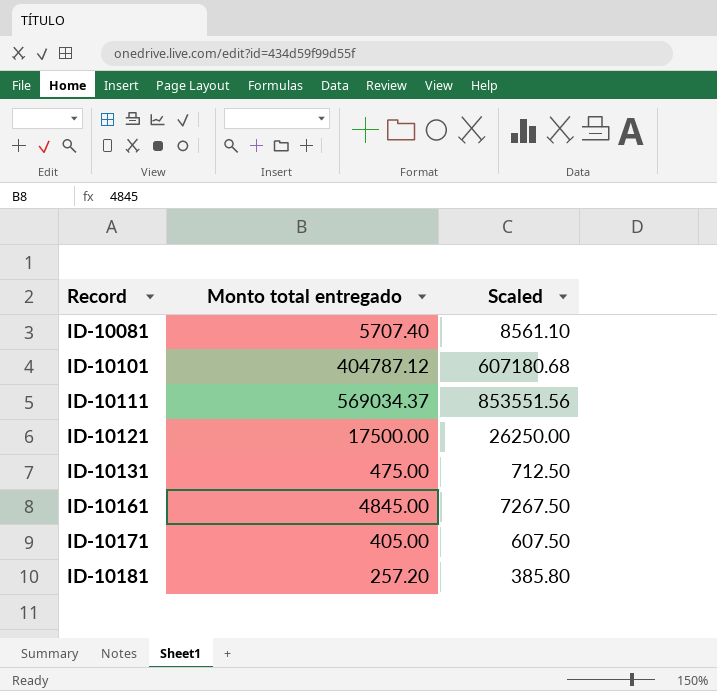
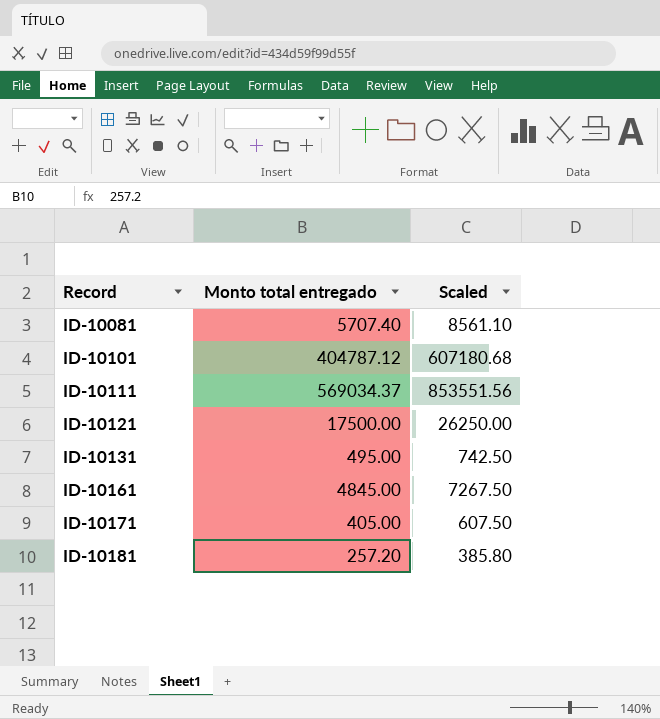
ID-10131 | Monto total entregado: 475.00 -> 495.00
ID-10131 | Scaled: 712.50 -> 742.50

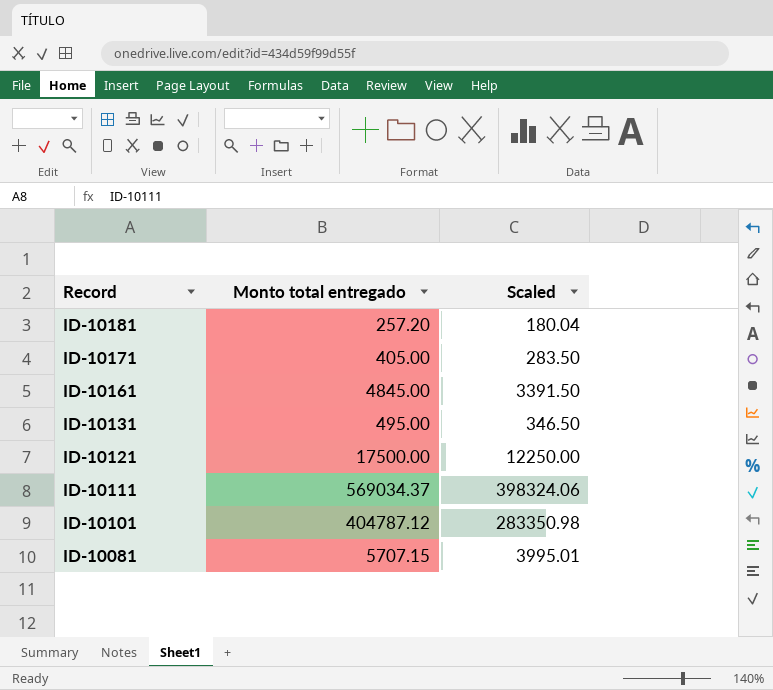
row order: Record ascending -> Record descending
column Scaled | formula: [Monto total entregado] * 1.5 -> [Monto total entregado] * 0.7
ID-10081 | Monto total entregado: 5707.40 -> 5707.15

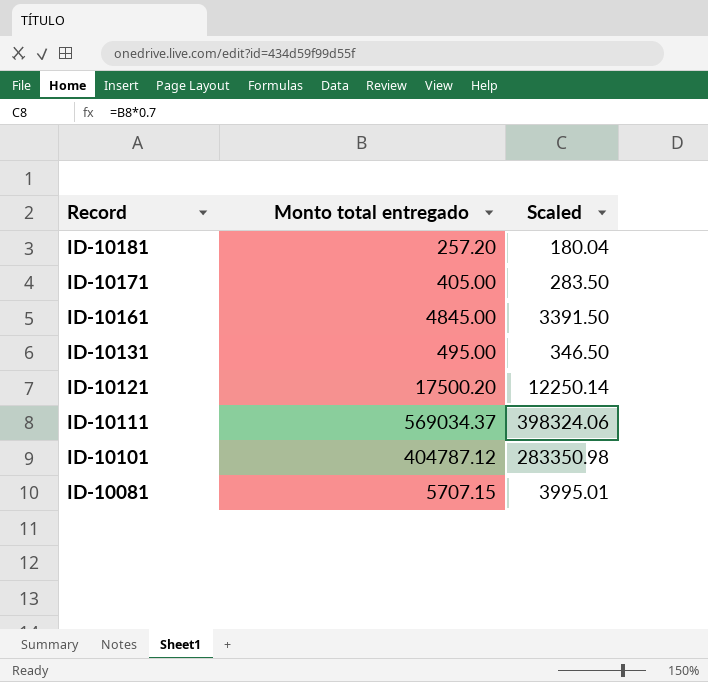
ID-10121 | Monto total entregado: 17500.00 -> 17500.20
ID-10121 | Scaled: 12250.00 -> 12250.14

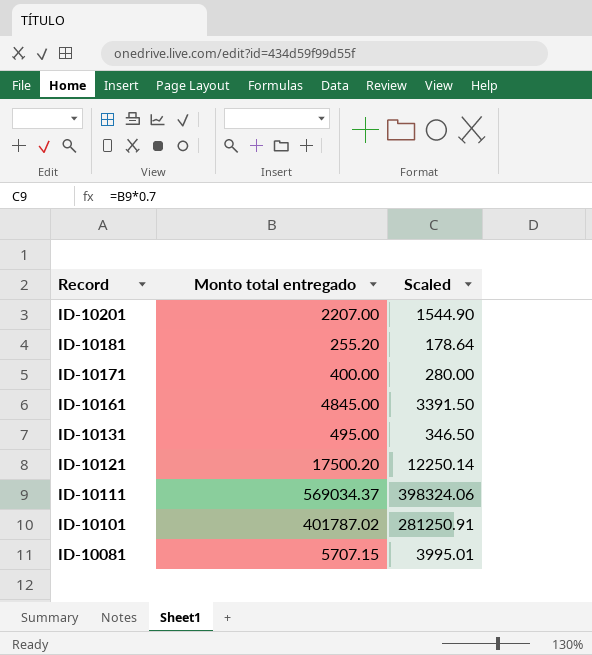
row ID-10201: none -> 2207.00 | 1544.90
ID-10181 | Monto total entregado: 257.20 -> 255.20
ID-10181 | Scaled: 180.04 -> 178.64
ID-10171 | Monto total entregado: 405.00 -> 400.00
ID-10171 | Scaled: 283.50 -> 280.00
ID-10101 | Monto total entregado: 404787.12 -> 401787.02
ID-10101 | Scaled: 283350.98 -> 281250.91

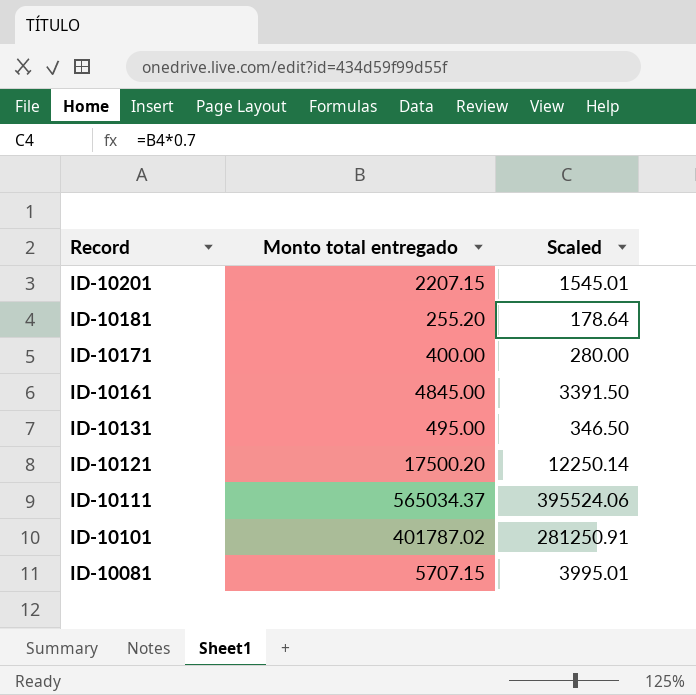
ID-10201 | Monto total entregado: 2207.00 -> 2207.15
ID-10201 | Scaled: 1544.90 -> 1545.01
ID-10111 | Monto total entregado: 569034.37 -> 565034.37
ID-10111 | Scaled: 398324.06 -> 395524.06

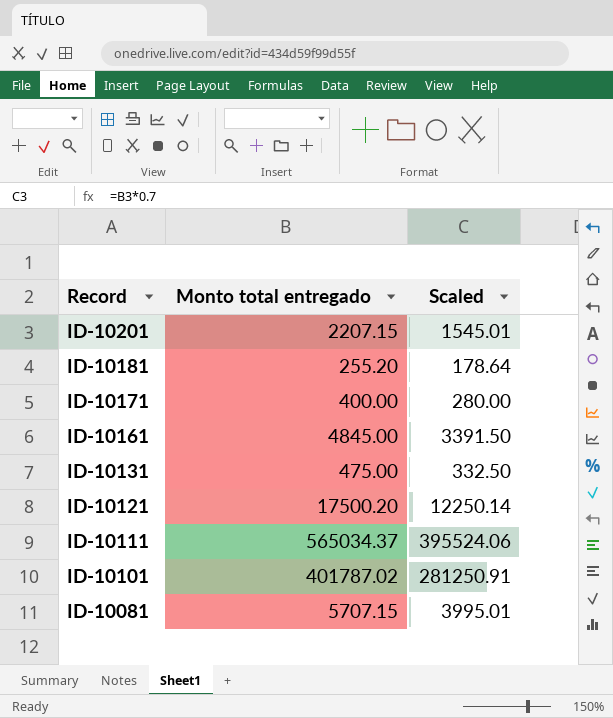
ID-10131 | Monto total entregado: 495.00 -> 475.00
ID-10131 | Scaled: 346.50 -> 332.50

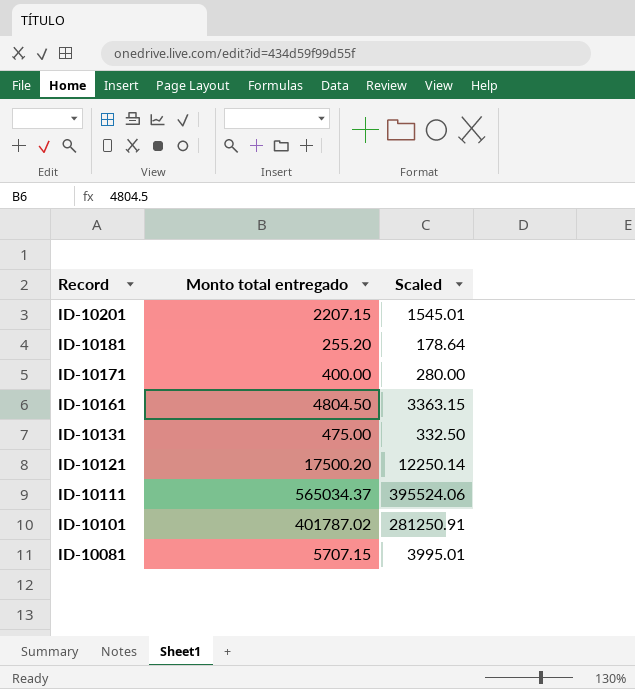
ID-10161 | Monto total entregado: 4845.00 -> 4804.50
ID-10161 | Scaled: 3391.50 -> 3363.15

